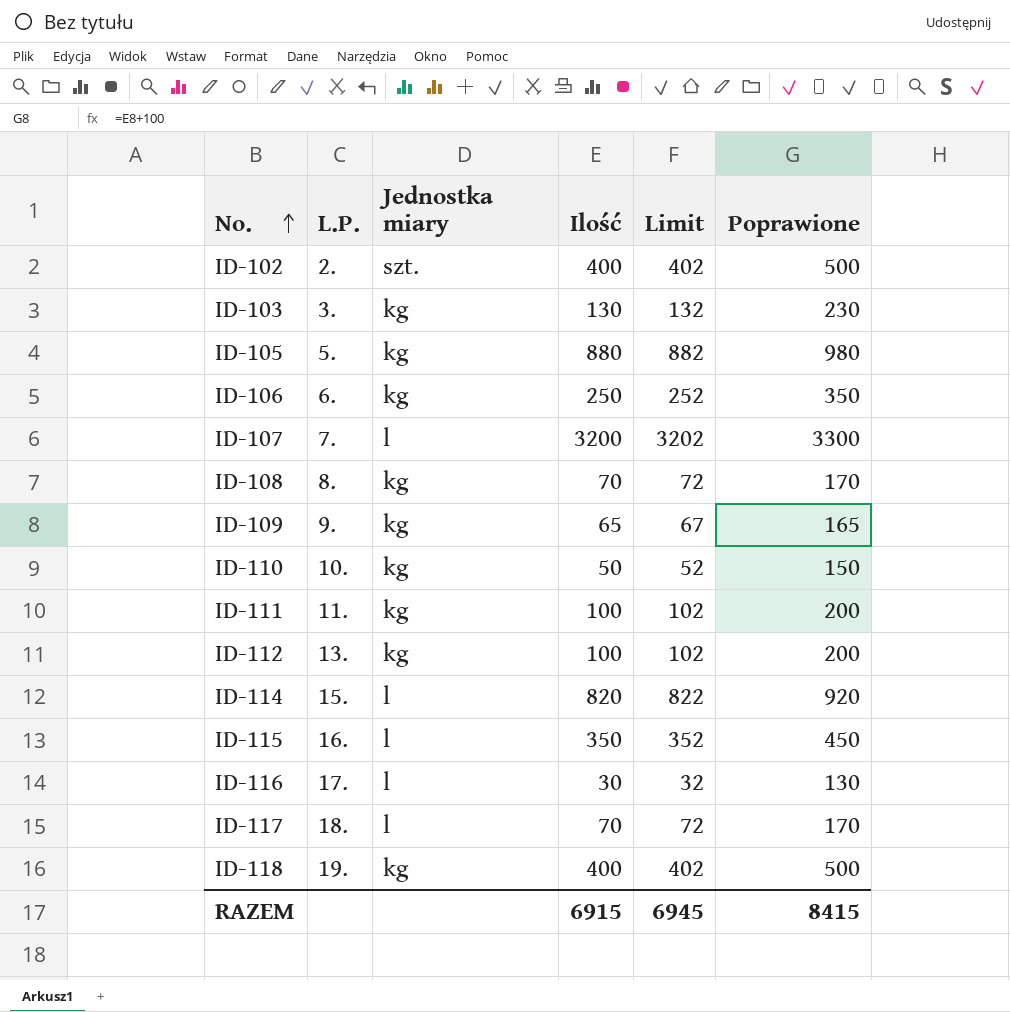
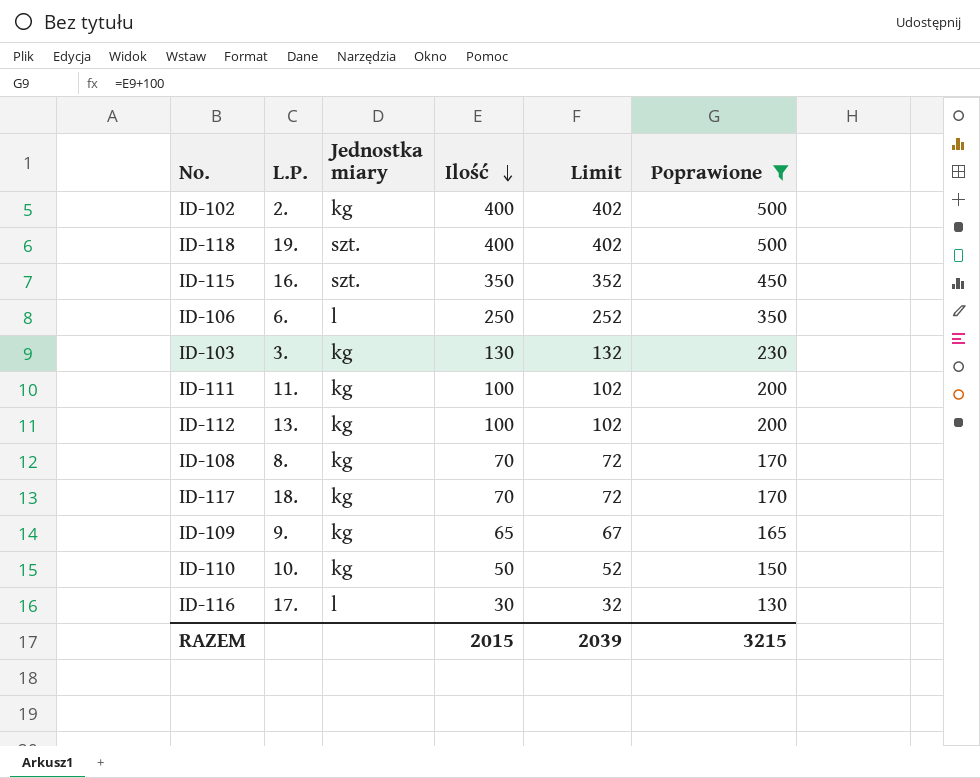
filter: none -> Poprawione <= 500
row order: No. ascending -> Ilość descending
ID-102 | Jednostka miary: szt. -> kg
ID-118 | Jednostka miary: kg -> szt.
ID-115 | Jednostka miary: l -> szt.
ID-106 | Jednostka miary: kg -> l
ID-117 | Jednostka miary: l -> kg
RAZEM | Ilość: 6915 -> 2015
RAZEM | Limit: 6945 -> 2039
RAZEM | Poprawione: 8415 -> 3215

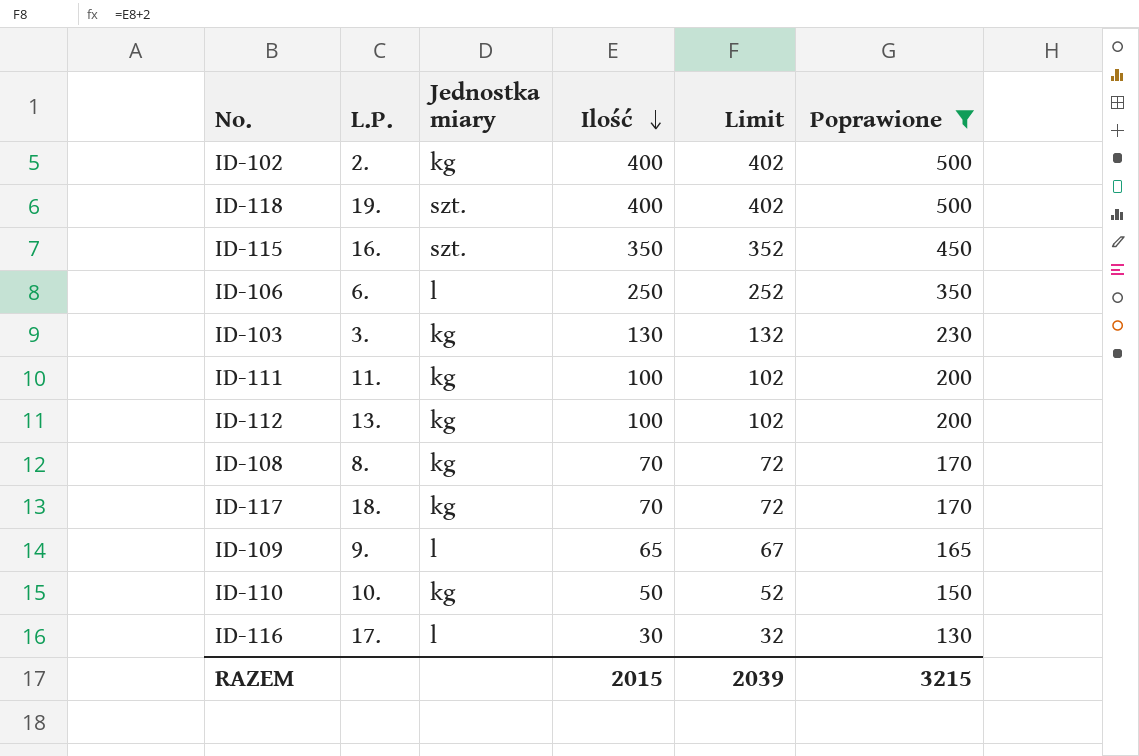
ID-109 | Jednostka miary: kg -> l

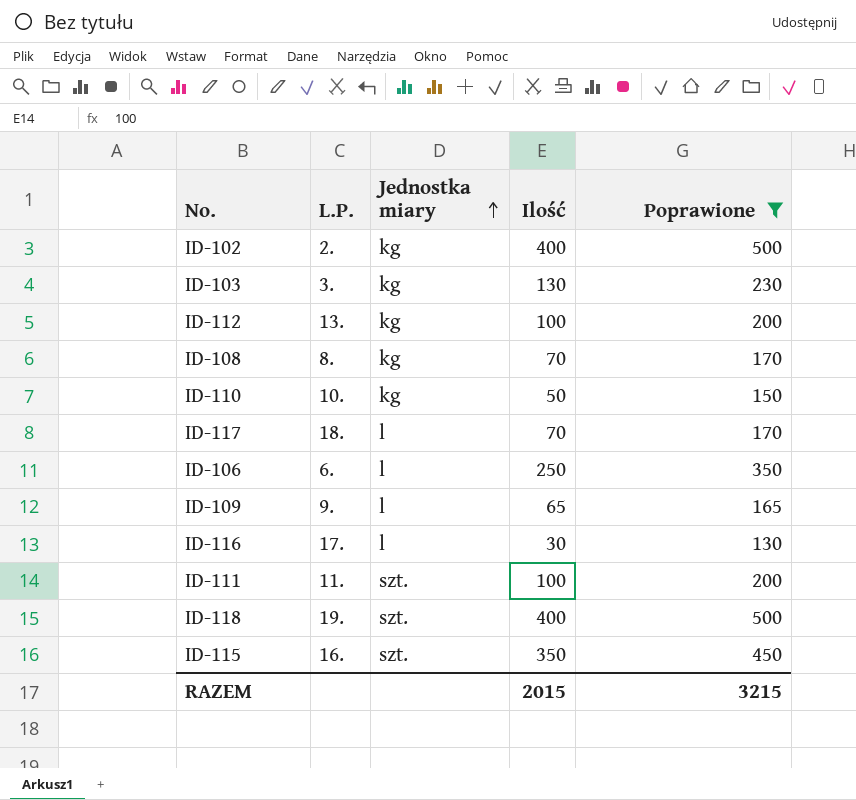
row order: Ilość descending -> Jednostka miary ascending
column Limit | formula: [Ilość] + 2 -> none
ID-117 | Jednostka miary: kg -> l
ID-111 | Jednostka miary: kg -> szt.

